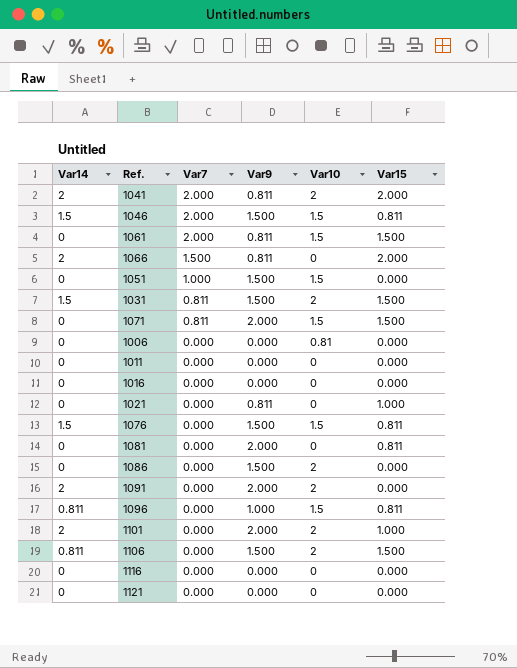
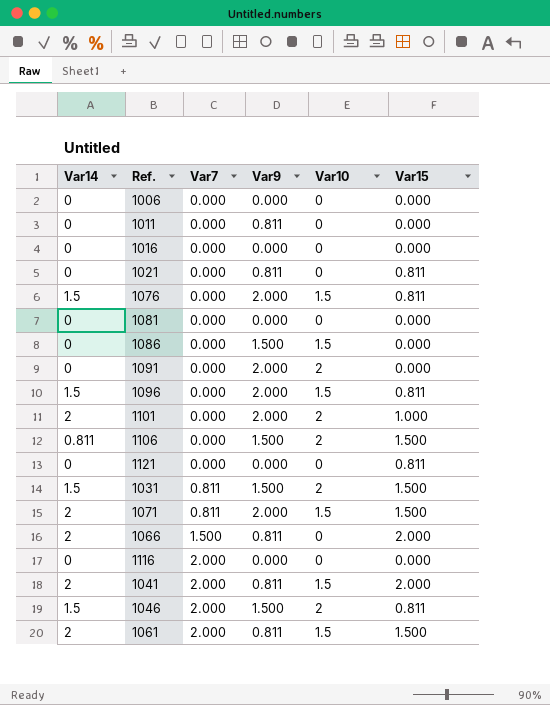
row order: Var7 descending -> Var7 ascending
row 1051: 0 | 1.000 | 1.500 | 1.5 | 0.000 -> none
1006 | Var10: 0.81 -> 0
1011 | Var9: 0.000 -> 0.811
1021 | Var15: 1.000 -> 0.811
1076 | Var9: 1.500 -> 2.000
1081 | Var9: 2.000 -> 0.000
1081 | Var15: 0.811 -> 0.000
1086 | Var10: 2 -> 1.5
1091 | Var14: 2 -> 0
1096 | Var14: 0.811 -> 1.5
1096 | Var9: 1.000 -> 2.000
1121 | Var15: 0.000 -> 0.811
1071 | Var14: 0 -> 2
1116 | Var7: 0.000 -> 2.000
1041 | Var10: 2 -> 1.5
1046 | Var10: 1.5 -> 2
1061 | Var14: 0 -> 2

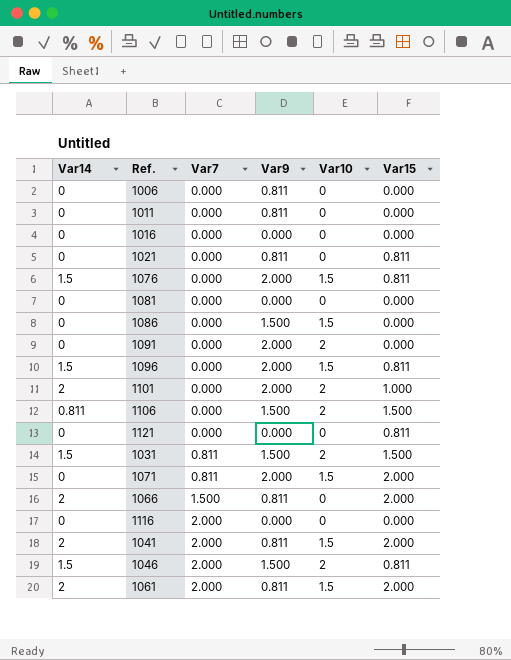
1006 | Var9: 0.000 -> 0.811
1071 | Var14: 2 -> 0
1071 | Var15: 1.500 -> 2.000
1061 | Var15: 1.500 -> 2.000

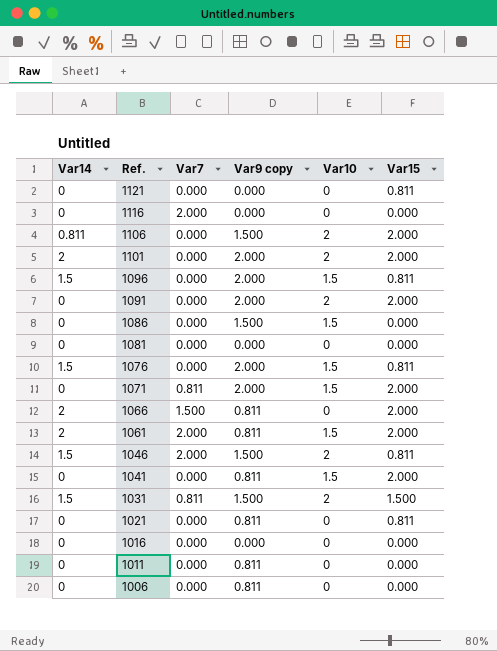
row order: Var7 ascending -> Ref. descending
column name: Var9 -> Var9 copy
1106 | Var15: 1.500 -> 2.000
1101 | Var15: 1.000 -> 2.000
1091 | Var15: 0.000 -> 2.000
1041 | Var14: 2 -> 0
1041 | Var7: 2.000 -> 0.000

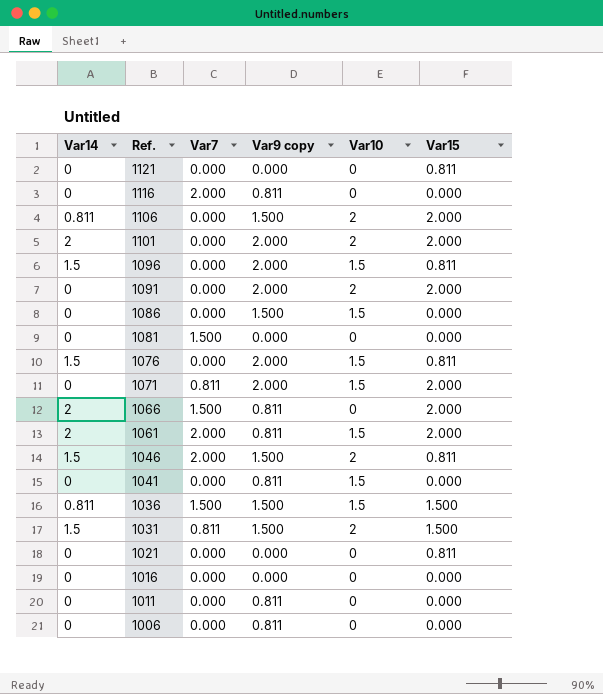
1116 | Var9 copy: 0.000 -> 0.811
1081 | Var7: 0.000 -> 1.500
1041 | Var15: 2.000 -> 0.000
row 1036: none -> 0.811 | 1.500 | 1.500 | 1.5 | 1.500
1021 | Var9 copy: 0.811 -> 0.000

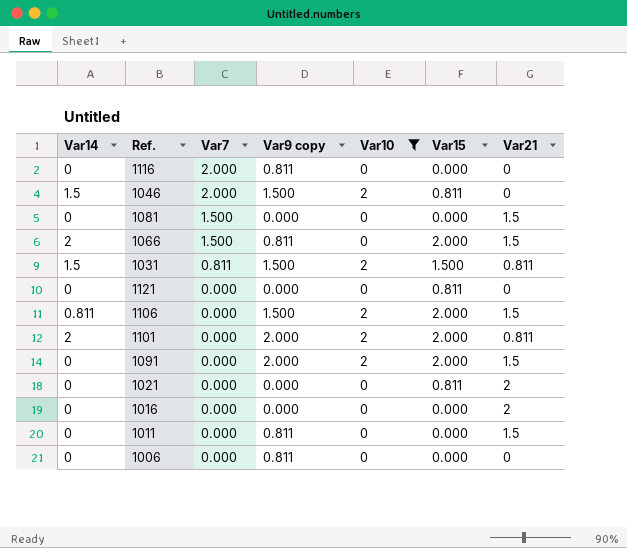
filter: none -> Var10 != 1.5
row order: Ref. descending -> Var7 descending
column Var21 | position: none -> 7

